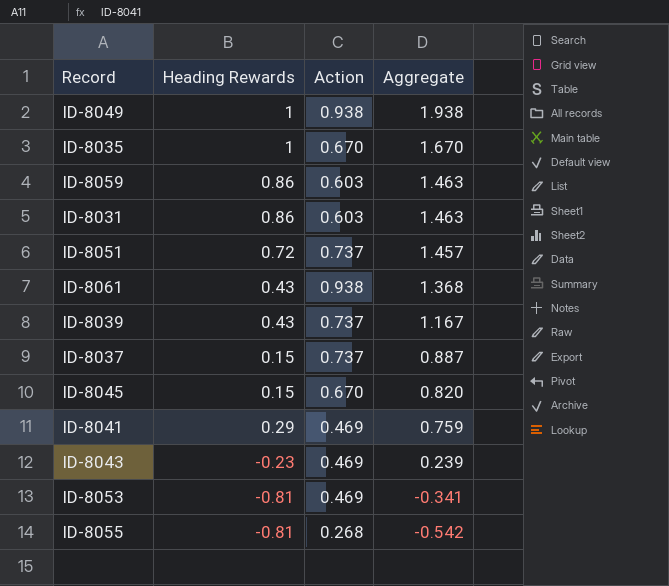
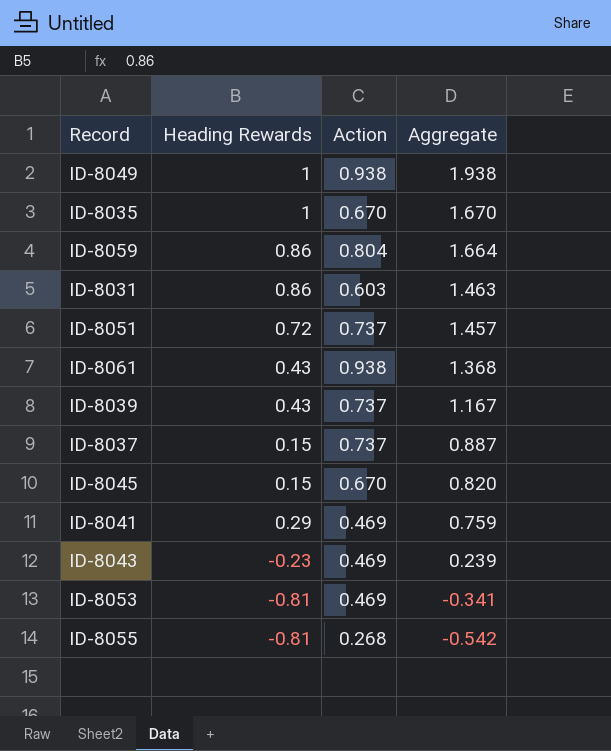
ID-8059 | Action: 0.603 -> 0.804
ID-8059 | Aggregate: 1.463 -> 1.664

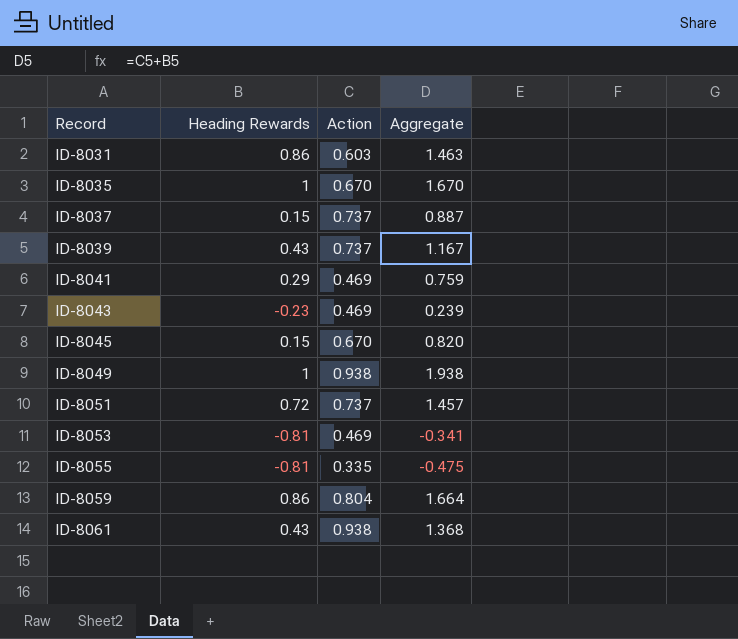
row order: Aggregate descending -> Record ascending
ID-8055 | Action: 0.268 -> 0.335
ID-8055 | Aggregate: -0.542 -> -0.475

